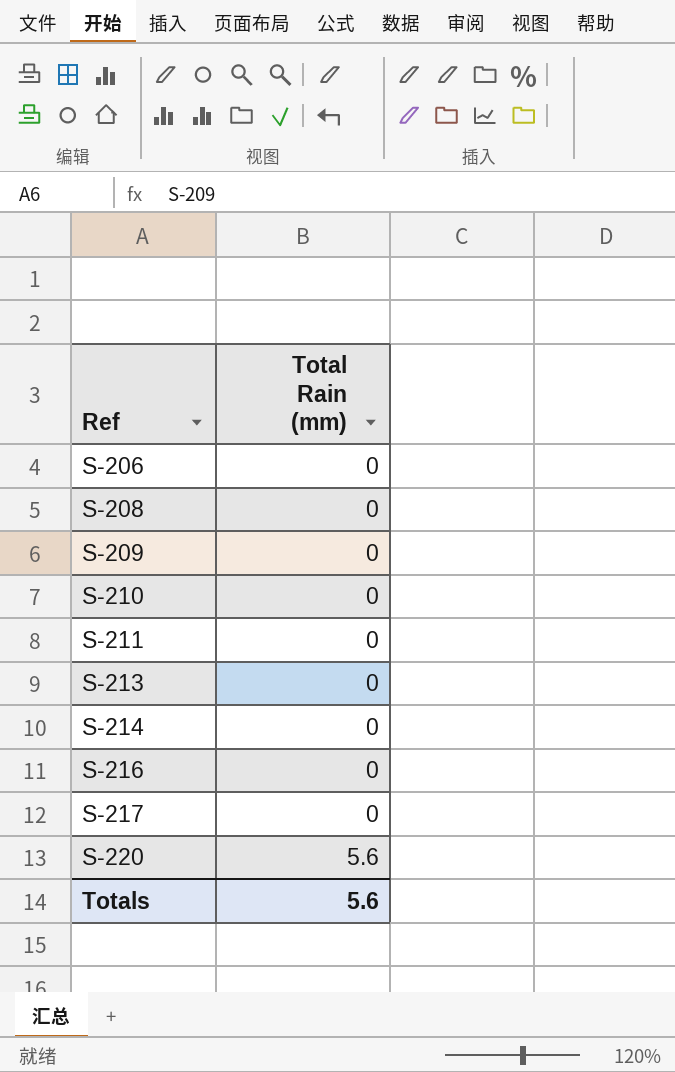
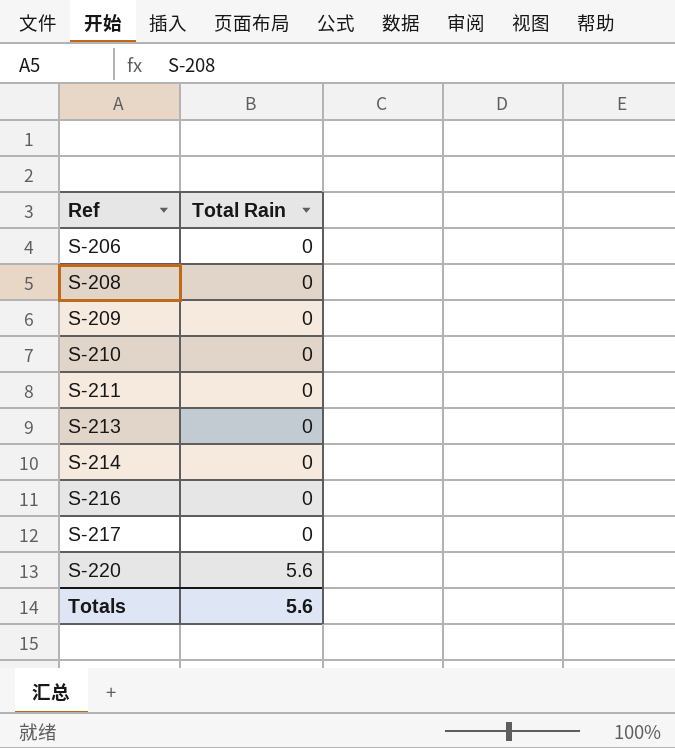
column name: Total Rain (mm) -> Total Rain

